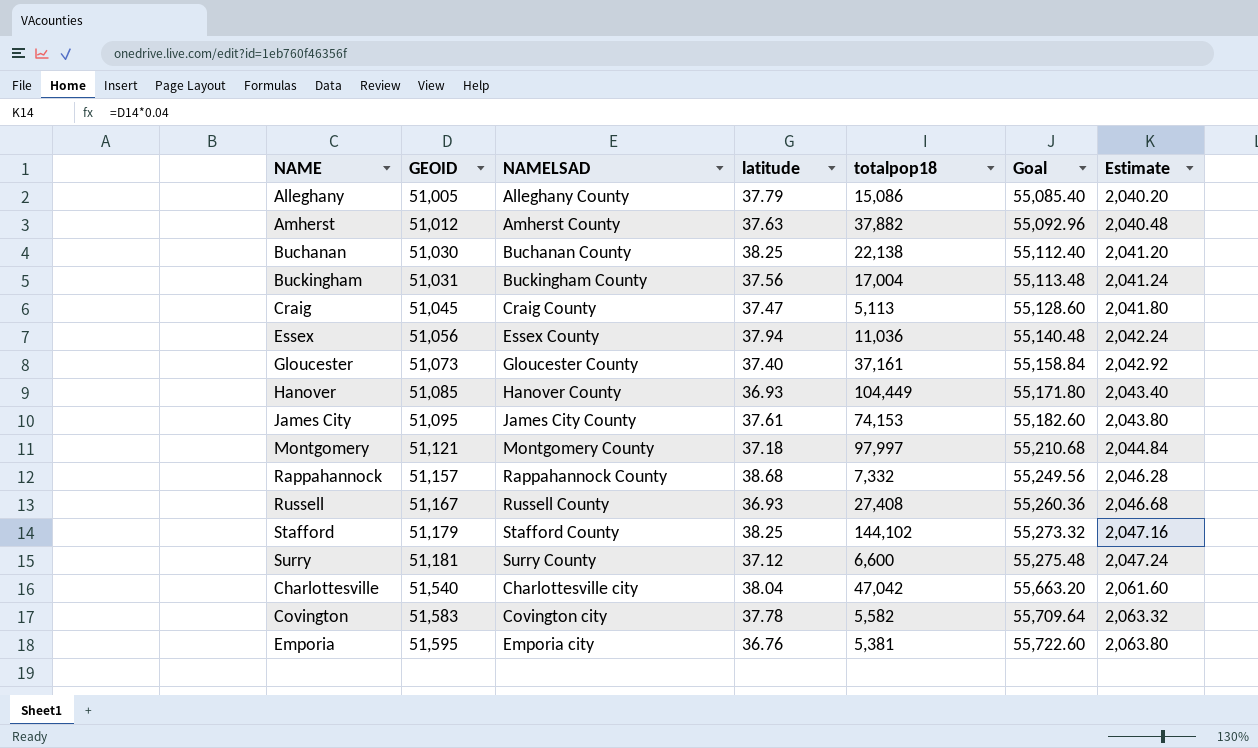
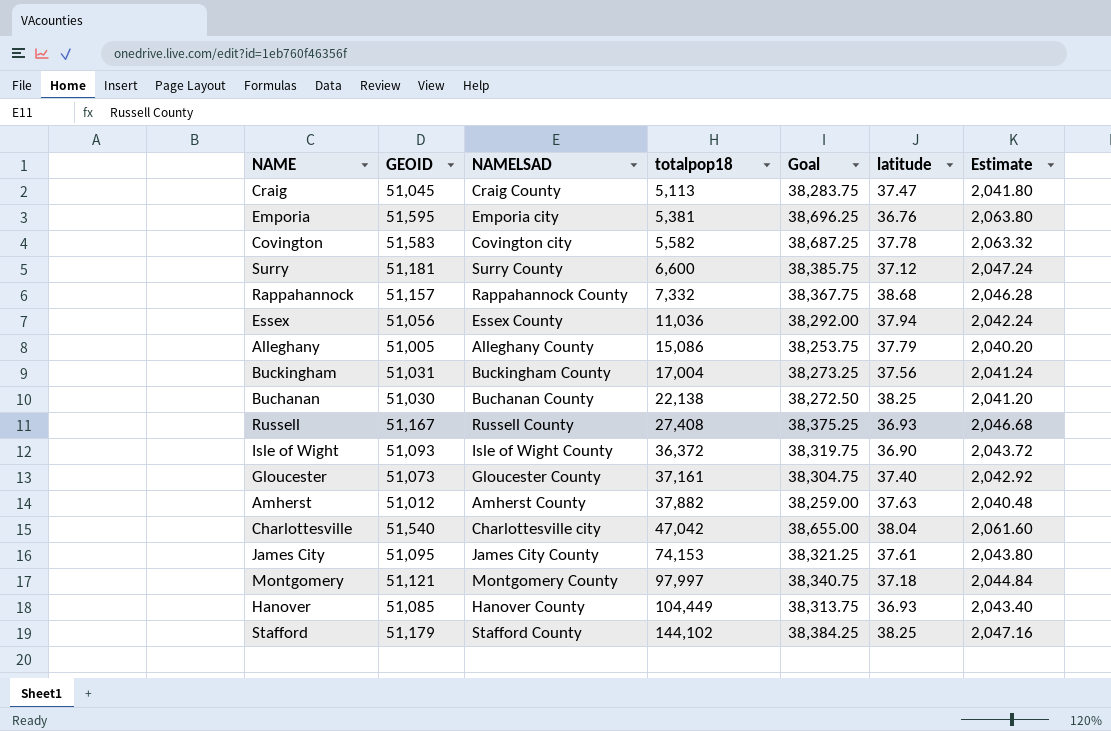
row order: GEOID ascending -> totalpop18 ascending
column Goal | formula: [GEOID] * 1.08 -> [GEOID] * 0.75
column latitude | position: 4 -> 6
row Isle of Wight: none -> 51,093 | Isle of Wight County | 36,372 | 38,319.75 | 36.90 | 2,043.72

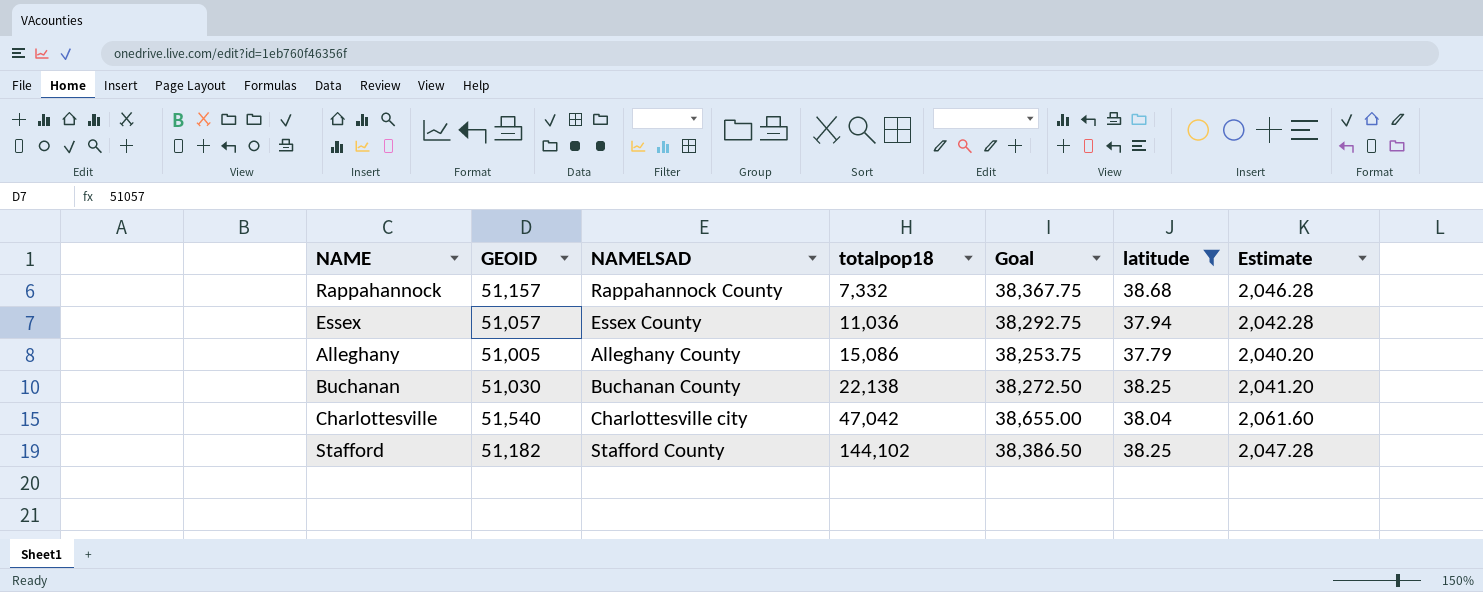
filter: none -> latitude >= 37.79
Essex | GEOID: 51,056 -> 51,057
Essex | Goal: 38,292.00 -> 38,292.75
Essex | Estimate: 2,042.24 -> 2,042.28
Stafford | GEOID: 51,179 -> 51,182
Stafford | Goal: 38,384.25 -> 38,386.50
Stafford | Estimate: 2,047.16 -> 2,047.28

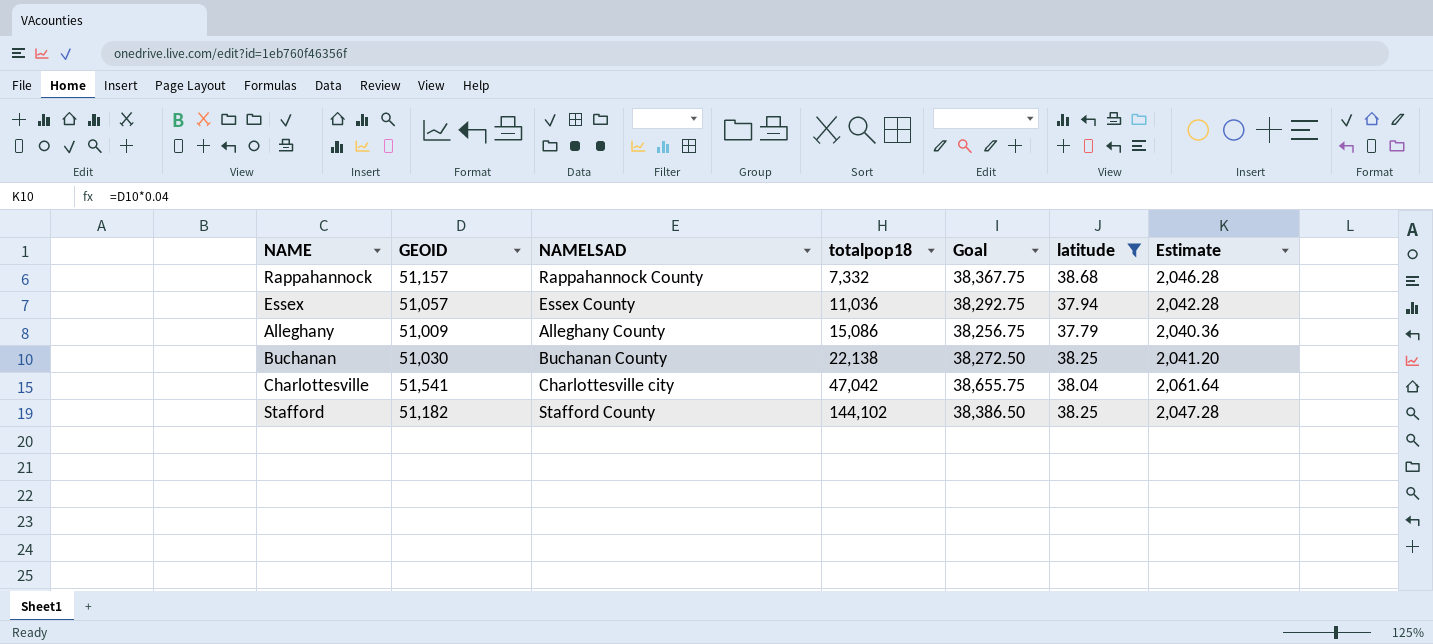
Alleghany | GEOID: 51,005 -> 51,009
Alleghany | Goal: 38,253.75 -> 38,256.75
Alleghany | Estimate: 2,040.20 -> 2,040.36
Charlottesville | GEOID: 51,540 -> 51,541
Charlottesville | Goal: 38,655.00 -> 38,655.75
Charlottesville | Estimate: 2,061.60 -> 2,061.64

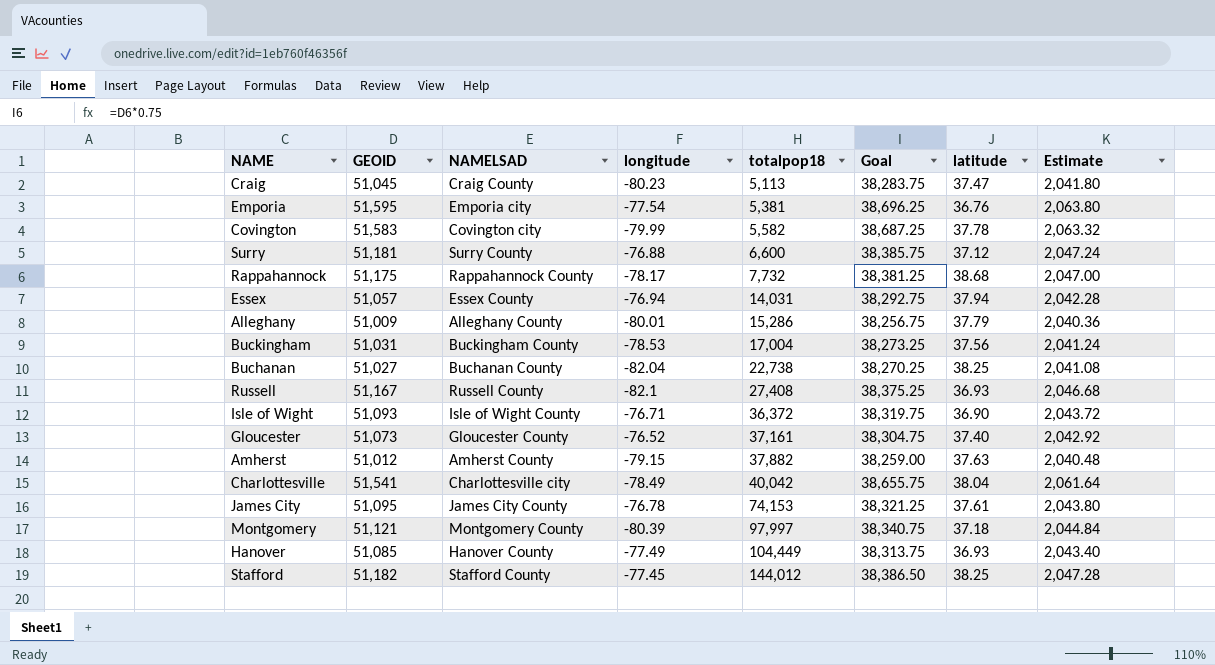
filter: latitude >= 37.79 -> none
column longitude | position: none -> 4
Rappahannock | GEOID: 51,157 -> 51,175
Rappahannock | totalpop18: 7,332 -> 7,732
Rappahannock | Goal: 38,367.75 -> 38,381.25
Rappahannock | Estimate: 2,046.28 -> 2,047.00
Essex | totalpop18: 11,036 -> 14,031
Alleghany | totalpop18: 15,086 -> 15,286
Buchanan | GEOID: 51,030 -> 51,027
Buchanan | totalpop18: 22,138 -> 22,738
Buchanan | Goal: 38,272.50 -> 38,270.25
Buchanan | Estimate: 2,041.20 -> 2,041.08
Charlottesville | totalpop18: 47,042 -> 40,042
Stafford | totalpop18: 144,102 -> 144,012

